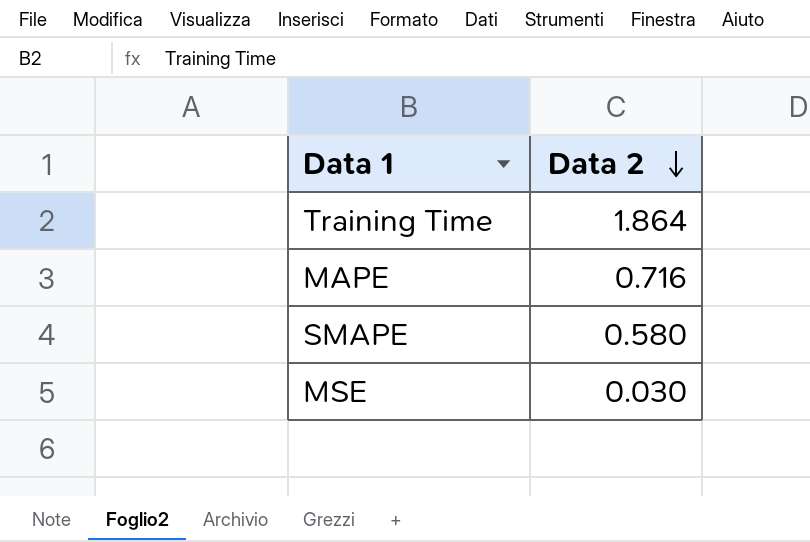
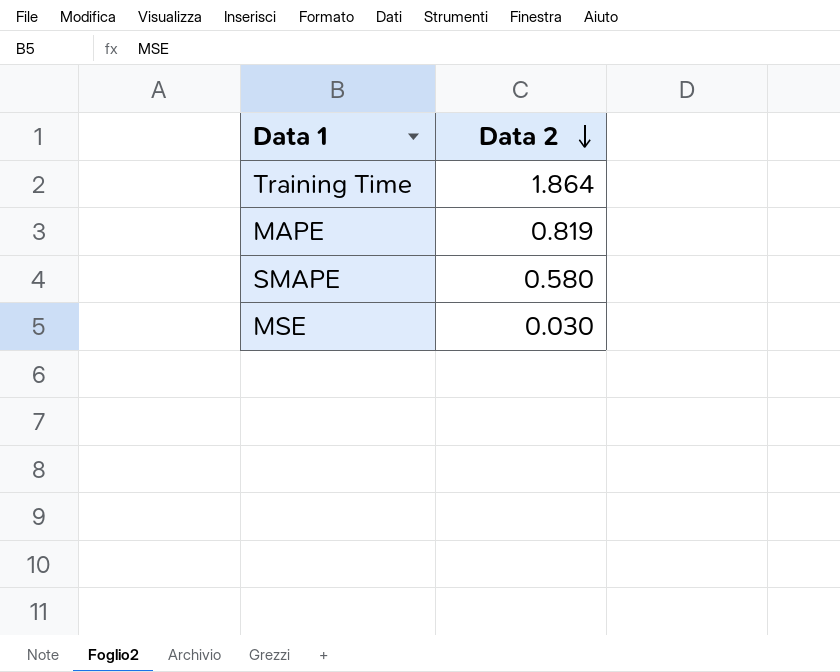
MAPE | Data 2: 0.716 -> 0.819

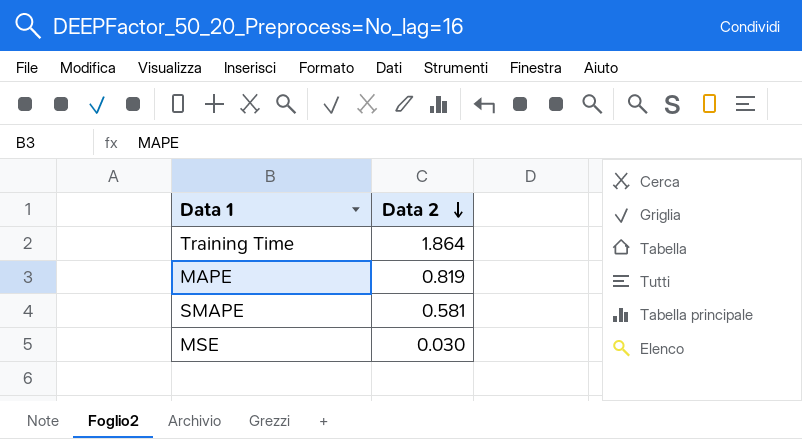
SMAPE | Data 2: 0.580 -> 0.581

